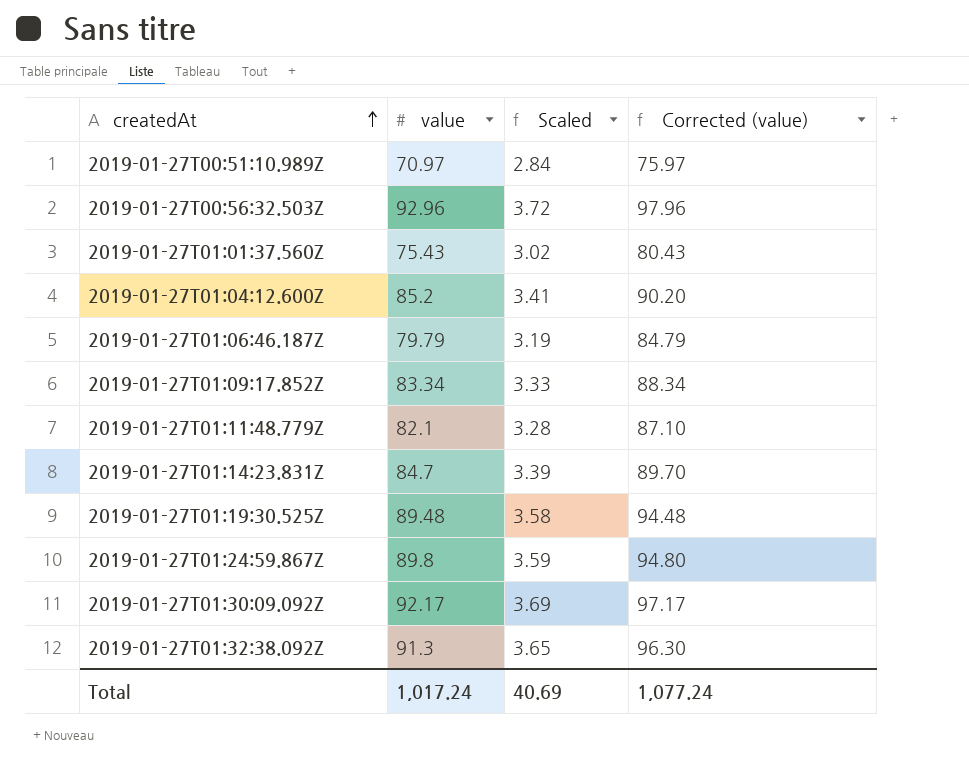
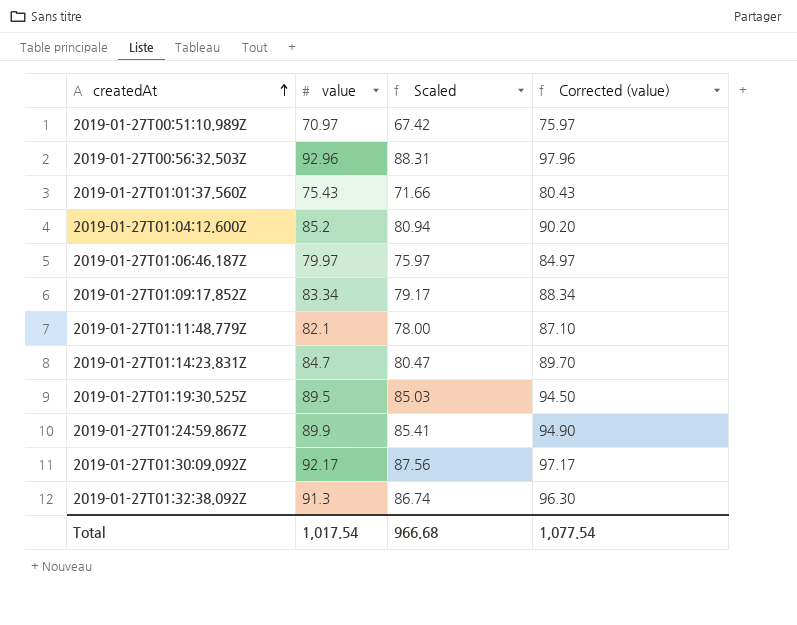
column Scaled | formula: [value] * 0.04 -> [value] * 0.95
2019-01-27T01:06:46.187Z | value: 79.79 -> 79.97
2019-01-27T01:06:46.187Z | Corrected (value): 84.79 -> 84.97
2019-01-27T01:19:30.525Z | value: 89.48 -> 89.5
2019-01-27T01:19:30.525Z | Corrected (value): 94.48 -> 94.50
2019-01-27T01:24:59.867Z | value: 89.8 -> 89.9
2019-01-27T01:24:59.867Z | Corrected (value): 94.80 -> 94.90
Total | value: 1,017.24 -> 1,017.54
Total | Scaled: 40.69 -> 966.68
Total | Corrected (value): 1,077.24 -> 1,077.54

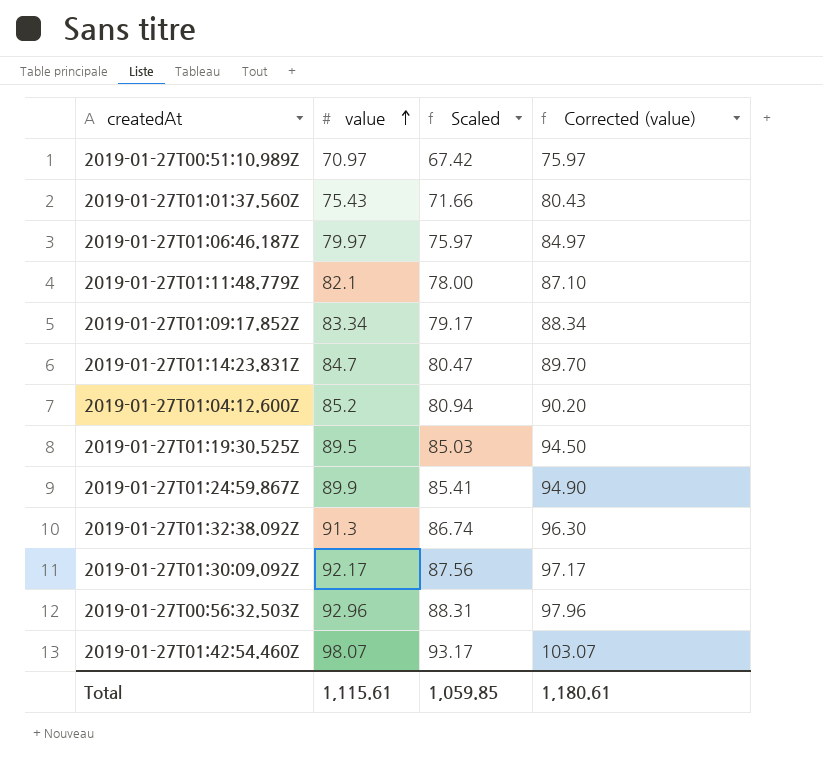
row order: createdAt ascending -> value ascending
row 2019-01-27T01:42:54.460Z: none -> 98.07 | 93.17 | 103.07
Total | value: 1,017.54 -> 1,115.61
Total | Scaled: 966.68 -> 1,059.85
Total | Corrected (value): 1,077.54 -> 1,180.61

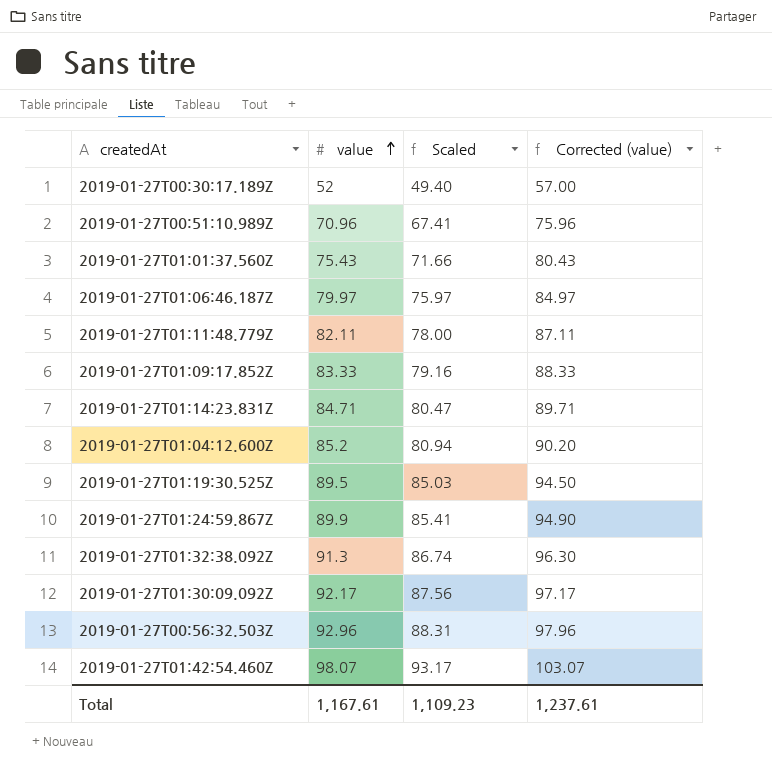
row 2019-01-27T00:30:17.189Z: none -> 52 | 49.40 | 57.00
2019-01-27T00:51:10.989Z | value: 70.97 -> 70.96
2019-01-27T00:51:10.989Z | Scaled: 67.42 -> 67.41
2019-01-27T00:51:10.989Z | Corrected (value): 75.97 -> 75.96
2019-01-27T01:11:48.779Z | value: 82.1 -> 82.11
2019-01-27T01:11:48.779Z | Corrected (value): 87.10 -> 87.11
2019-01-27T01:09:17.852Z | value: 83.34 -> 83.33
2019-01-27T01:09:17.852Z | Scaled: 79.17 -> 79.16
2019-01-27T01:09:17.852Z | Corrected (value): 88.34 -> 88.33
2019-01-27T01:14:23.831Z | value: 84.7 -> 84.71
2019-01-27T01:14:23.831Z | Corrected (value): 89.70 -> 89.71
Total | value: 1,115.61 -> 1,167.61
Total | Scaled: 1,059.85 -> 1,109.23
Total | Corrected (value): 1,180.61 -> 1,237.61

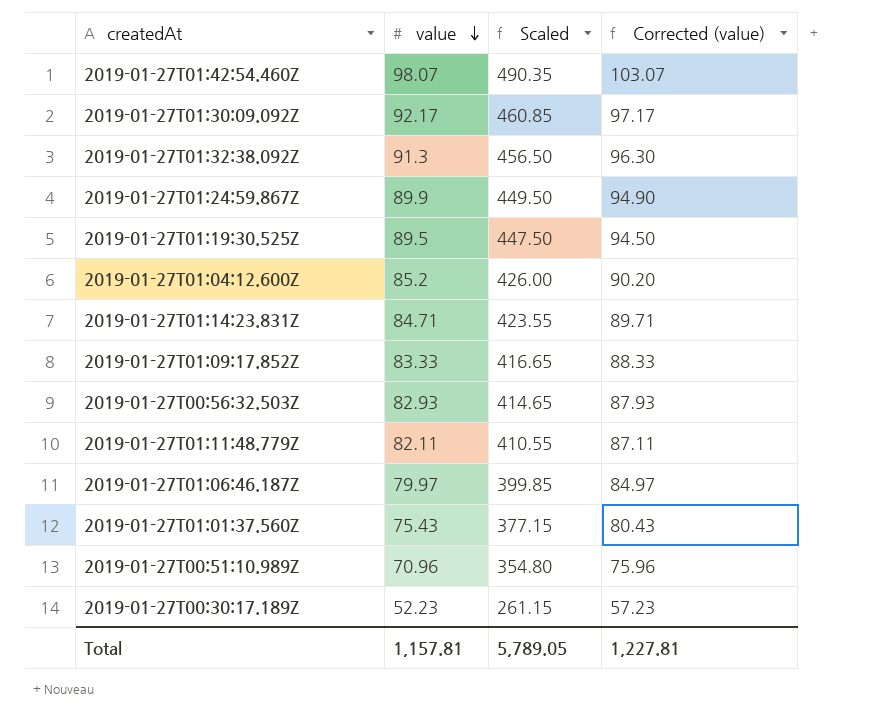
row order: value ascending -> value descending
column Scaled | formula: [value] * 0.95 -> [value] * 5
2019-01-27T00:56:32.503Z | value: 92.96 -> 82.93
2019-01-27T00:56:32.503Z | Corrected (value): 97.96 -> 87.93
2019-01-27T00:30:17.189Z | value: 52 -> 52.23
2019-01-27T00:30:17.189Z | Corrected (value): 57.00 -> 57.23
Total | value: 1,167.61 -> 1,157.81
Total | Scaled: 1,109.23 -> 5,789.05
Total | Corrected (value): 1,237.61 -> 1,227.81

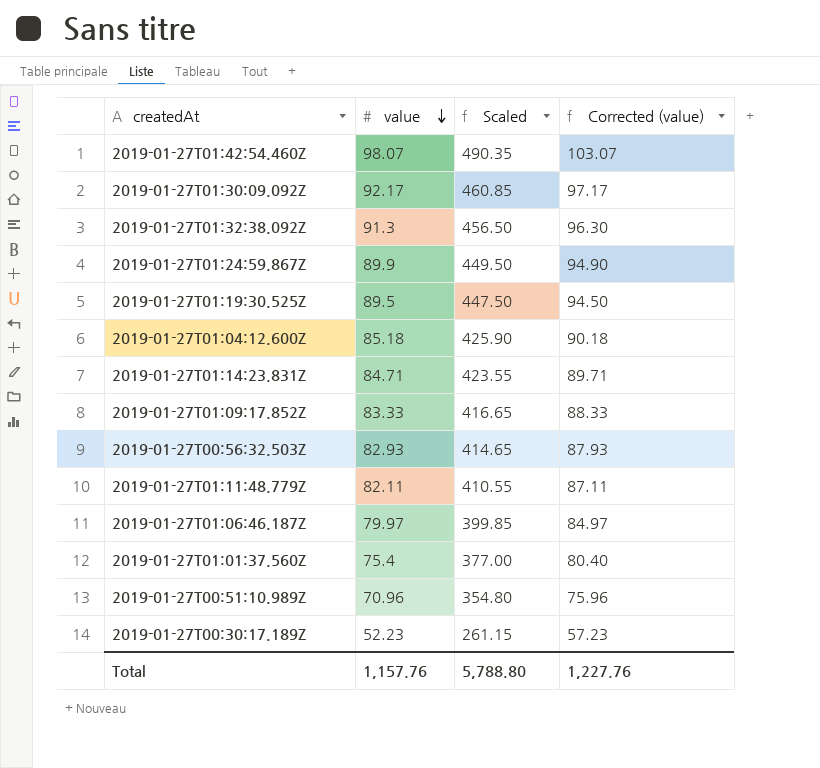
2019-01-27T01:04:12.600Z | value: 85.2 -> 85.18
2019-01-27T01:04:12.600Z | Scaled: 426.00 -> 425.90
2019-01-27T01:04:12.600Z | Corrected (value): 90.20 -> 90.18
2019-01-27T01:01:37.560Z | value: 75.43 -> 75.4
2019-01-27T01:01:37.560Z | Scaled: 377.15 -> 377.00
2019-01-27T01:01:37.560Z | Corrected (value): 80.43 -> 80.40
Total | value: 1,157.81 -> 1,157.76
Total | Scaled: 5,789.05 -> 5,788.80
Total | Corrected (value): 1,227.81 -> 1,227.76

